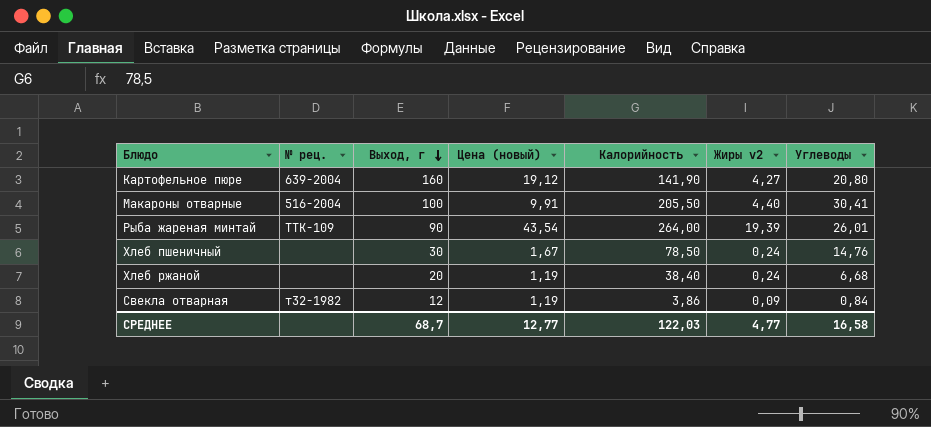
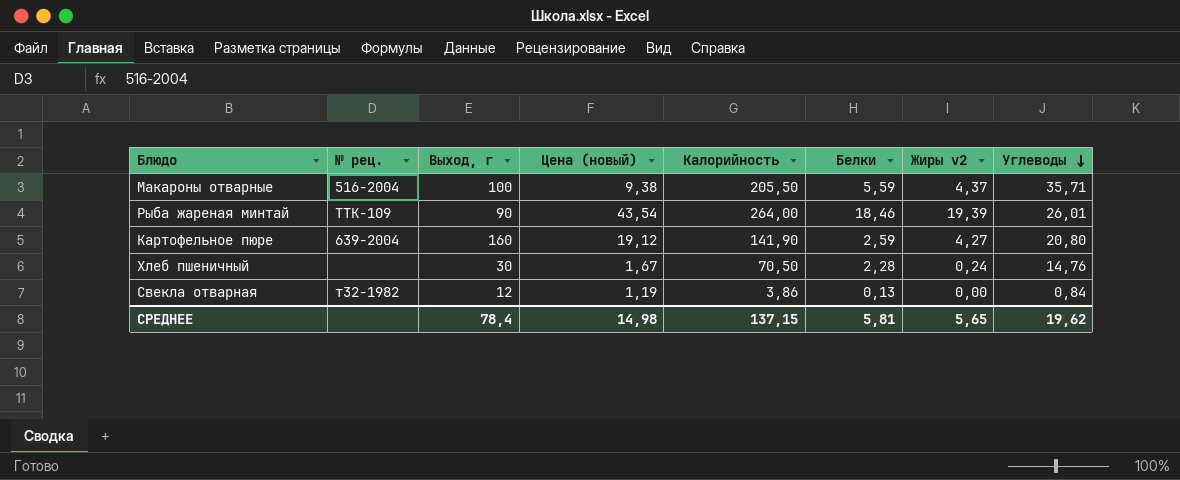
row order: Выход, г descending -> Углеводы descending
column Белки | position: none -> 6
row Хлеб ржаной: none | 20 | 1,19 | 38,40 | 0,24 | 6,68 -> none
Макароны отварные | Цена (новый): 9,91 -> 9,38
Макароны отварные | Жиры v2: 4,40 -> 4,37
Макароны отварные | Углеводы: 30,41 -> 35,71
Хлеб пшеничный | Калорийность: 78,50 -> 70,50
Свекла отварная | Жиры v2: 0,09 -> 0,00
СРЕДНЕЕ | Выход, г: 68,7 -> 78,4
СРЕДНЕЕ | Цена (новый): 12,77 -> 14,98
СРЕДНЕЕ | Калорийность: 122,03 -> 137,15
СРЕДНЕЕ | Жиры v2: 4,77 -> 5,65
СРЕДНЕЕ | Углеводы: 16,58 -> 19,62

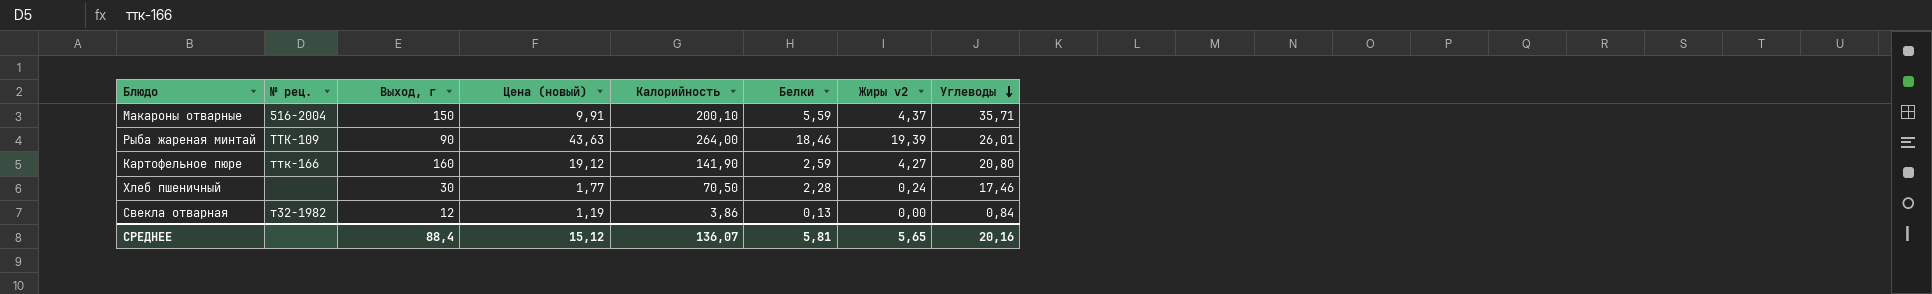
Макароны отварные | Выход, г: 100 -> 150
Макароны отварные | Цена (новый): 9,38 -> 9,91
Макароны отварные | Калорийность: 205,50 -> 200,10
Рыба жареная минтай | Цена (новый): 43,54 -> 43,63
Картофельное пюре | № рец.: 639-2004 -> ттк-166
Хлеб пшеничный | Цена (новый): 1,67 -> 1,77
Хлеб пшеничный | Углеводы: 14,76 -> 17,46
СРЕДНЕЕ | Выход, г: 78,4 -> 88,4
СРЕДНЕЕ | Цена (новый): 14,98 -> 15,12
СРЕДНЕЕ | Калорийность: 137,15 -> 136,07
СРЕДНЕЕ | Углеводы: 19,62 -> 20,16

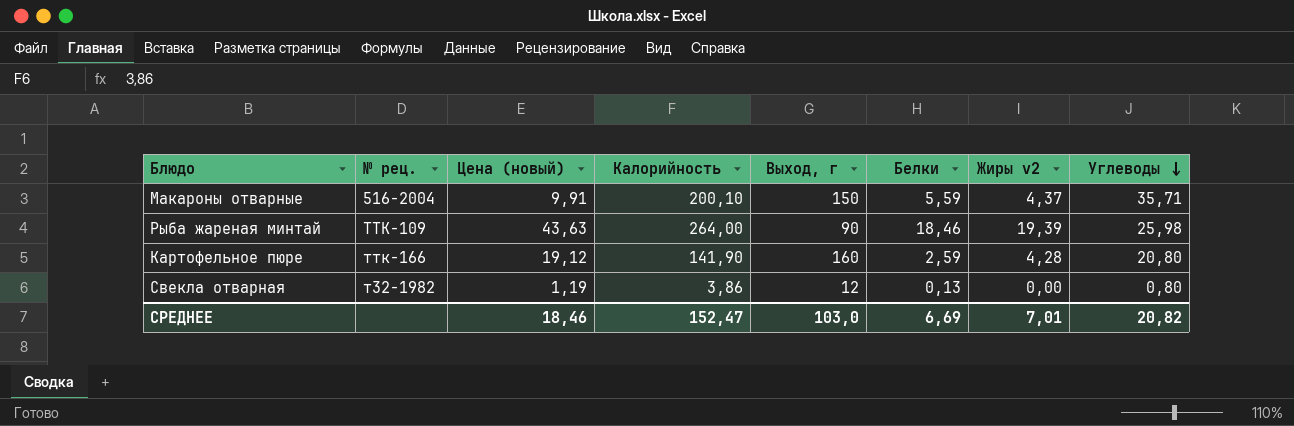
column Выход, г | position: 3 -> 5
row Хлеб пшеничный: none | 30 | 1,77 | 70,50 | 2,28 | 0,24 | 17,46 -> none
Рыба жареная минтай | Углеводы: 26,01 -> 25,98
Картофельное пюре | Жиры v2: 4,27 -> 4,28
Свекла отварная | Углеводы: 0,84 -> 0,80
СРЕДНЕЕ | Цена (новый): 15,12 -> 18,46
СРЕДНЕЕ | Калорийность: 136,07 -> 152,47
СРЕДНЕЕ | Выход, г: 88,4 -> 103,0
СРЕДНЕЕ | Белки: 5,81 -> 6,69
СРЕДНЕЕ | Жиры v2: 5,65 -> 7,01
СРЕДНЕЕ | Углеводы: 20,16 -> 20,82

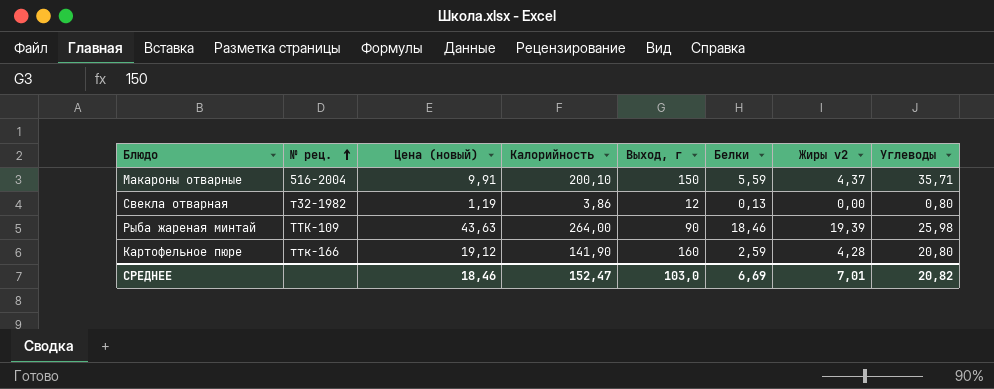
row order: Углеводы descending -> № рец. ascending

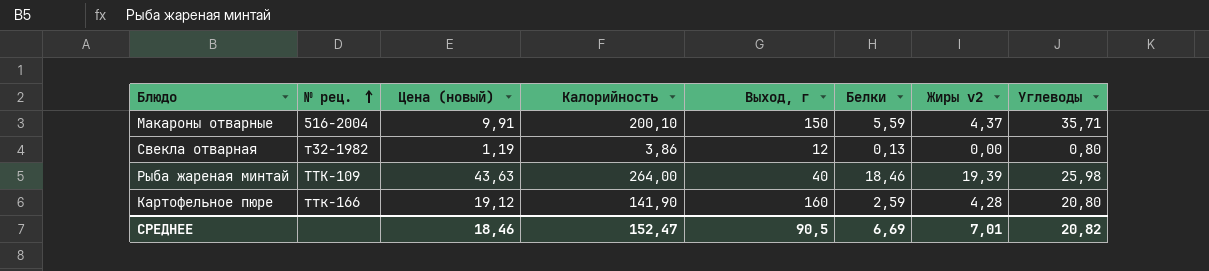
Рыба жареная минтай | Выход, г: 90 -> 40
СРЕДНЕЕ | Выход, г: 103,0 -> 90,5

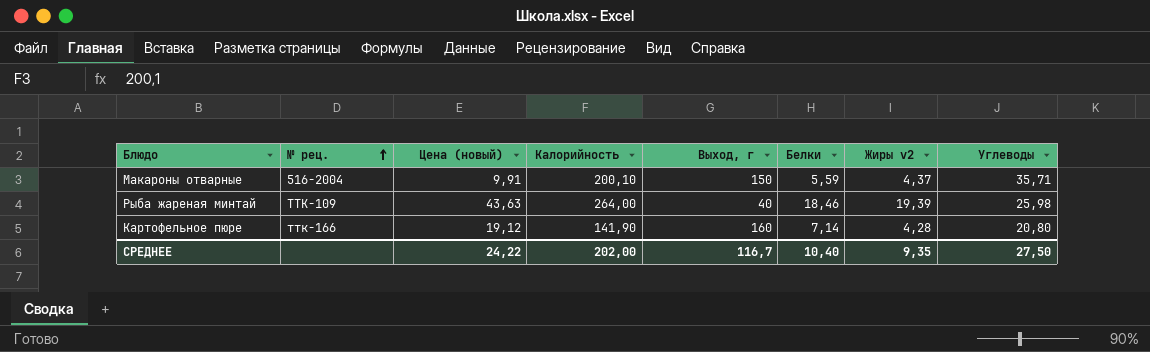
row Свекла отварная: т32-1982 | 1,19 | 3,86 | 12 | 0,13 | 0,00 | 0,80 -> none
Картофельное пюре | Белки: 2,59 -> 7,14
СРЕДНЕЕ | Цена (новый): 18,46 -> 24,22
СРЕДНЕЕ | Калорийность: 152,47 -> 202,00
СРЕДНЕЕ | Выход, г: 90,5 -> 116,7
СРЕДНЕЕ | Белки: 6,69 -> 10,40
СРЕДНЕЕ | Жиры v2: 7,01 -> 9,35
СРЕДНЕЕ | Углеводы: 20,82 -> 27,50

